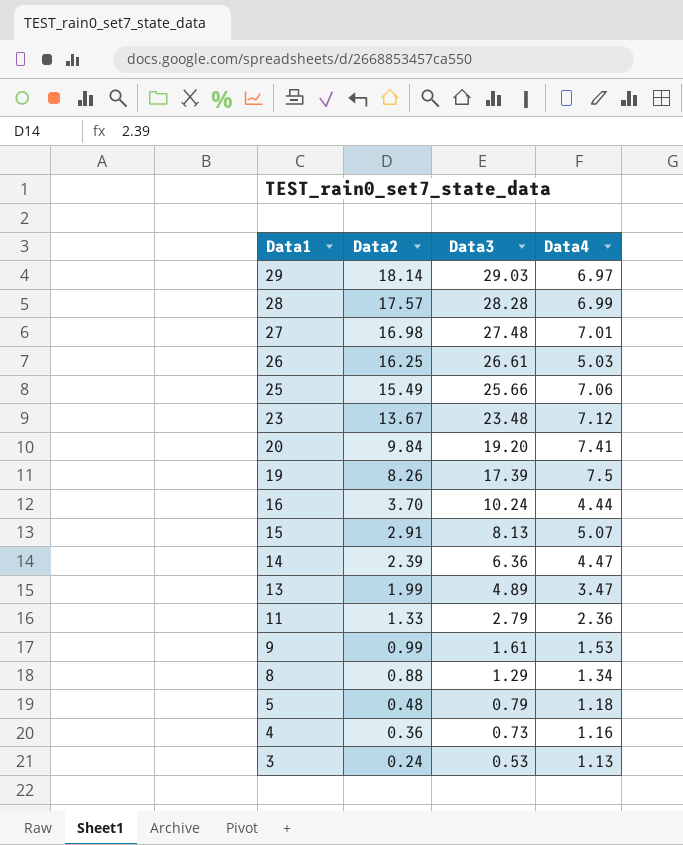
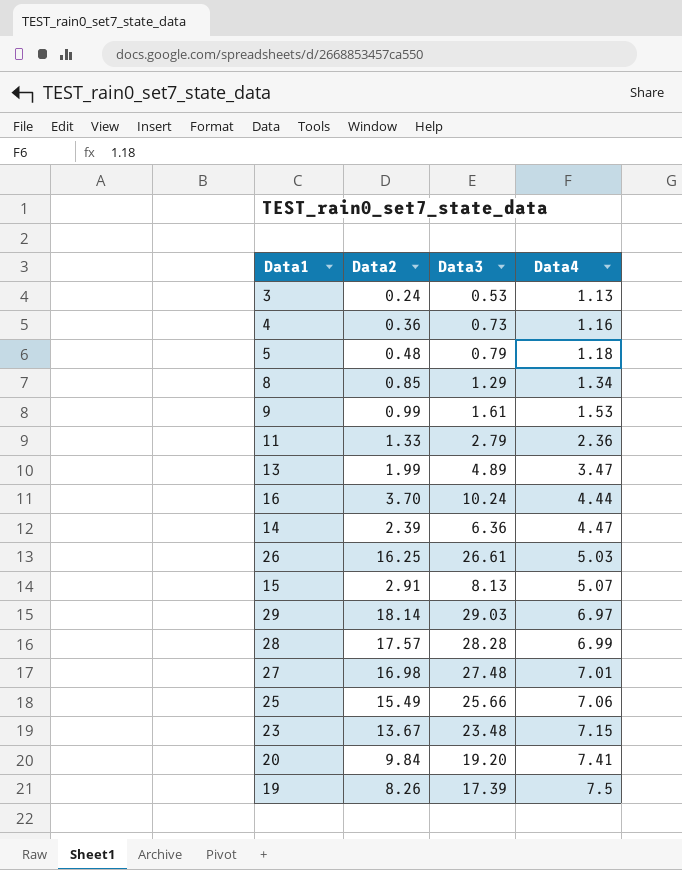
row order: Data1 descending -> Data4 ascending
8 | Data2: 0.88 -> 0.85
23 | Data4: 7.12 -> 7.15

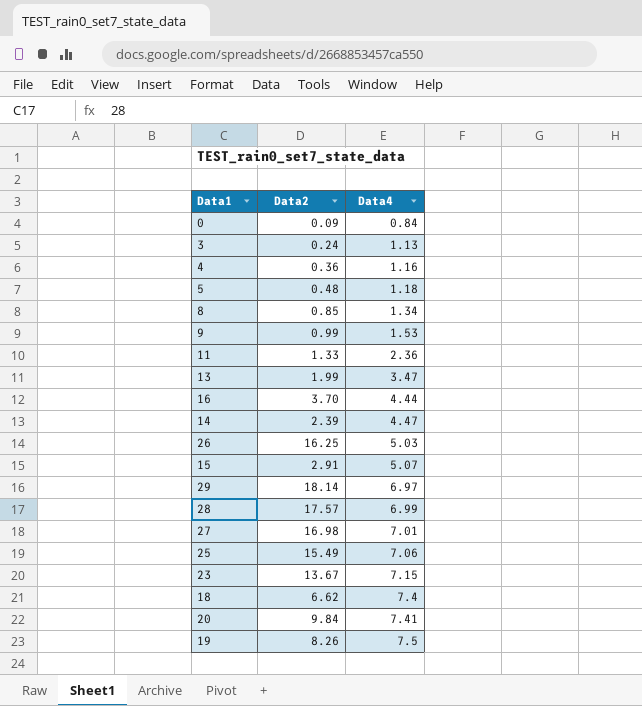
column Data3 | position: 3 -> none
row 0: none -> 0.09 | 0.84
row 18: none -> 6.62 | 7.4

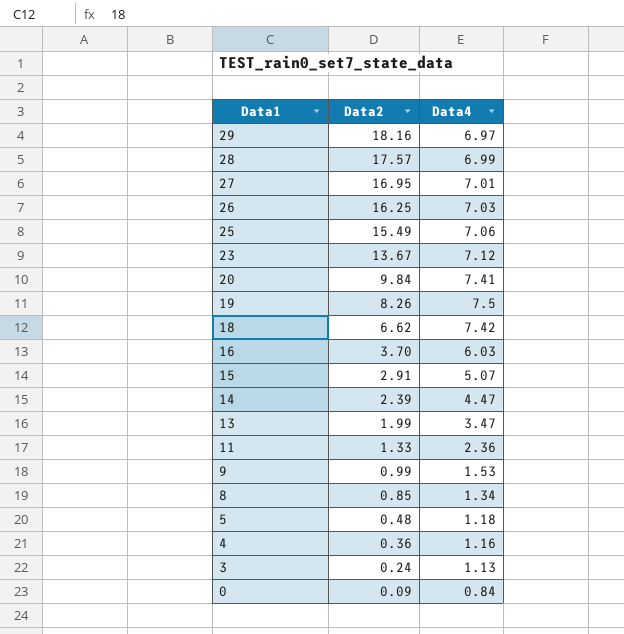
row order: Data4 ascending -> Data1 descending
29 | Data2: 18.14 -> 18.16
27 | Data2: 16.98 -> 16.95
26 | Data4: 5.03 -> 7.03
23 | Data4: 7.15 -> 7.12
18 | Data4: 7.4 -> 7.42
16 | Data4: 4.44 -> 6.03

